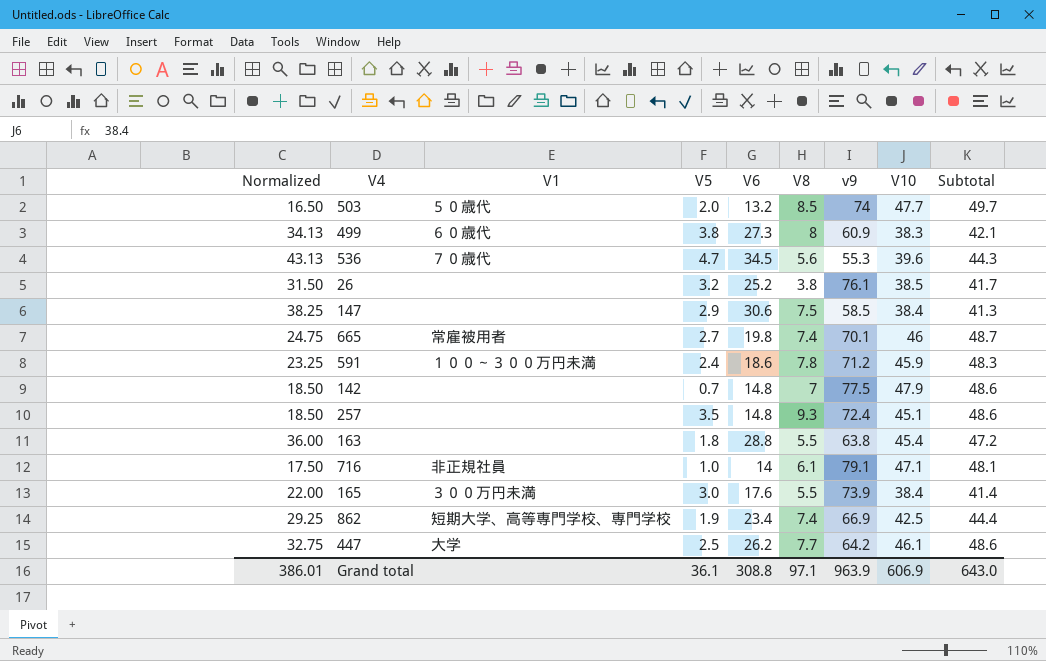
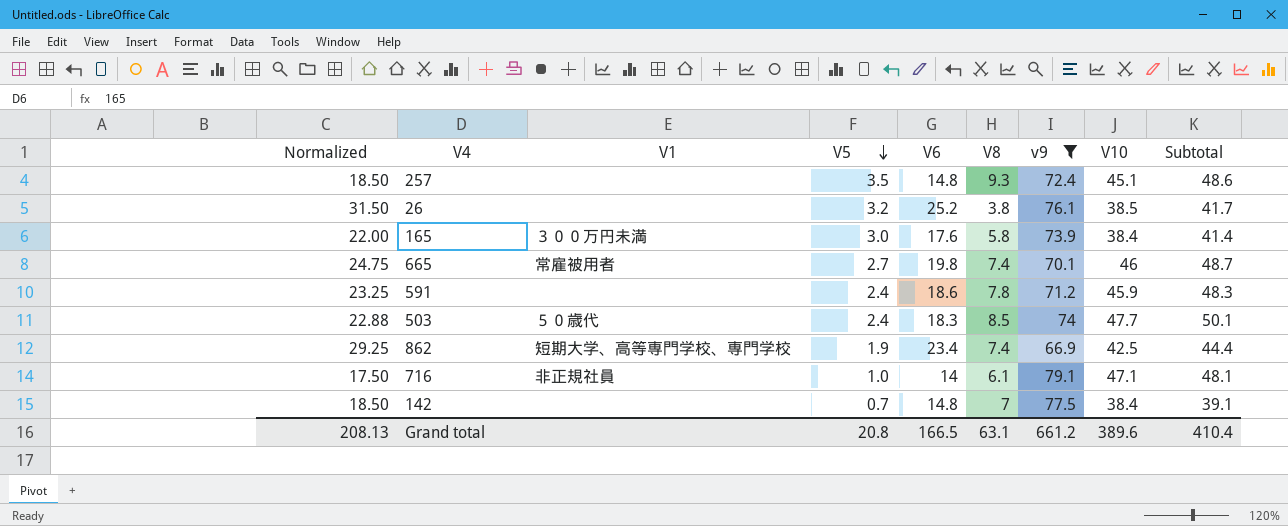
filter: none -> v9 >= 66.9
row order: none -> V5 descending
165 | V8: 5.5 -> 5.8
591 | V1: １００～３００万円未満 -> none
503 | Normalized: 16.50 -> 22.88
503 | V5: 2.0 -> 2.4
503 | V6: 13.2 -> 18.3
503 | Subtotal: 49.7 -> 50.1
142 | V10: 47.9 -> 38.4
142 | Subtotal: 48.6 -> 39.1
Grand total | Normalized: 386.01 -> 208.13
Grand total | V5: 36.1 -> 20.8
Grand total | V6: 308.8 -> 166.5
Grand total | V8: 97.1 -> 63.1
Grand total | v9: 963.9 -> 661.2
Grand total | V10: 606.9 -> 389.6
Grand total | Subtotal: 643.0 -> 410.4

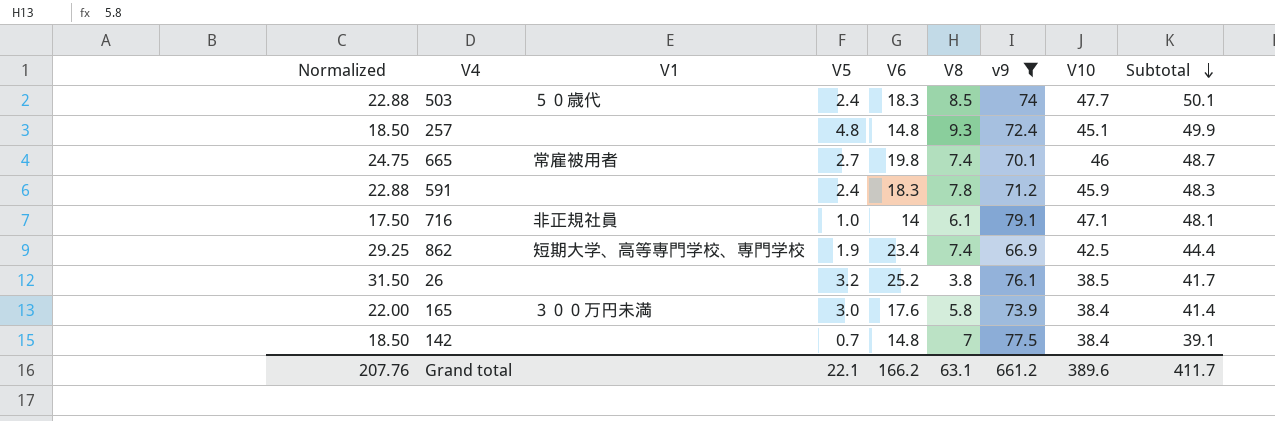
row order: V5 descending -> Subtotal descending
257 | V5: 3.5 -> 4.8
257 | Subtotal: 48.6 -> 49.9
591 | Normalized: 23.25 -> 22.88
591 | V6: 18.6 -> 18.3
Grand total | Normalized: 208.13 -> 207.76
Grand total | V5: 20.8 -> 22.1
Grand total | V6: 166.5 -> 166.2
Grand total | Subtotal: 410.4 -> 411.7

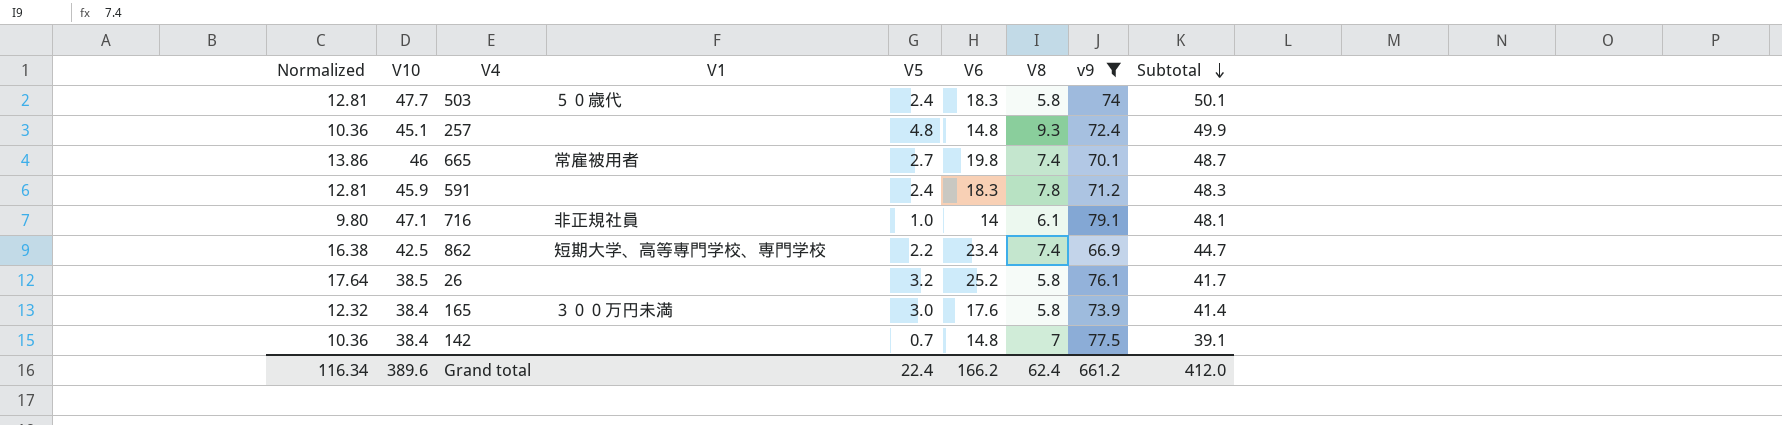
column Normalized | formula: [V6] * 1.25 -> [V6] * 0.7
column V10 | position: 8 -> 2
503 | V8: 8.5 -> 5.8
862 | V5: 1.9 -> 2.2
862 | Subtotal: 44.4 -> 44.7
26 | V8: 3.8 -> 5.8
Grand total | Normalized: 207.76 -> 116.34
Grand total | V5: 22.1 -> 22.4
Grand total | V8: 63.1 -> 62.4
Grand total | Subtotal: 411.7 -> 412.0

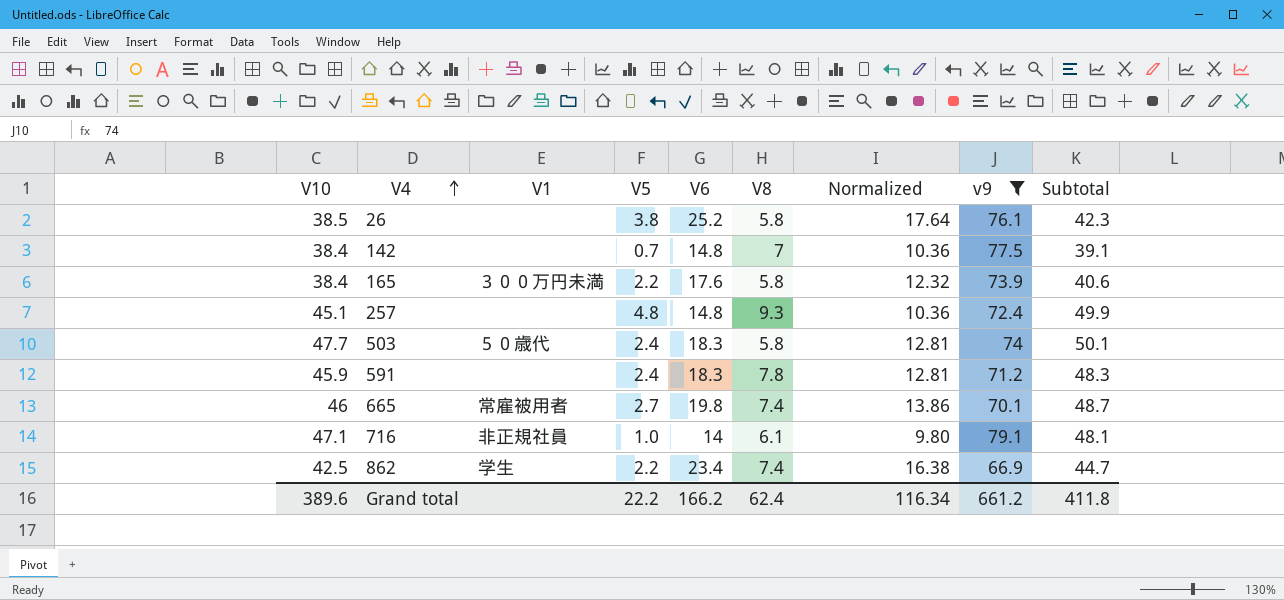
row order: Subtotal descending -> V4 ascending
column Normalized | position: 1 -> 7
26 | V5: 3.2 -> 3.8
26 | Subtotal: 41.7 -> 42.3
165 | V5: 3.0 -> 2.2
165 | Subtotal: 41.4 -> 40.6
862 | V1: 短期大学、高等専門学校、専門学校 -> 学生
Grand total | V5: 22.4 -> 22.2
Grand total | Subtotal: 412.0 -> 411.8

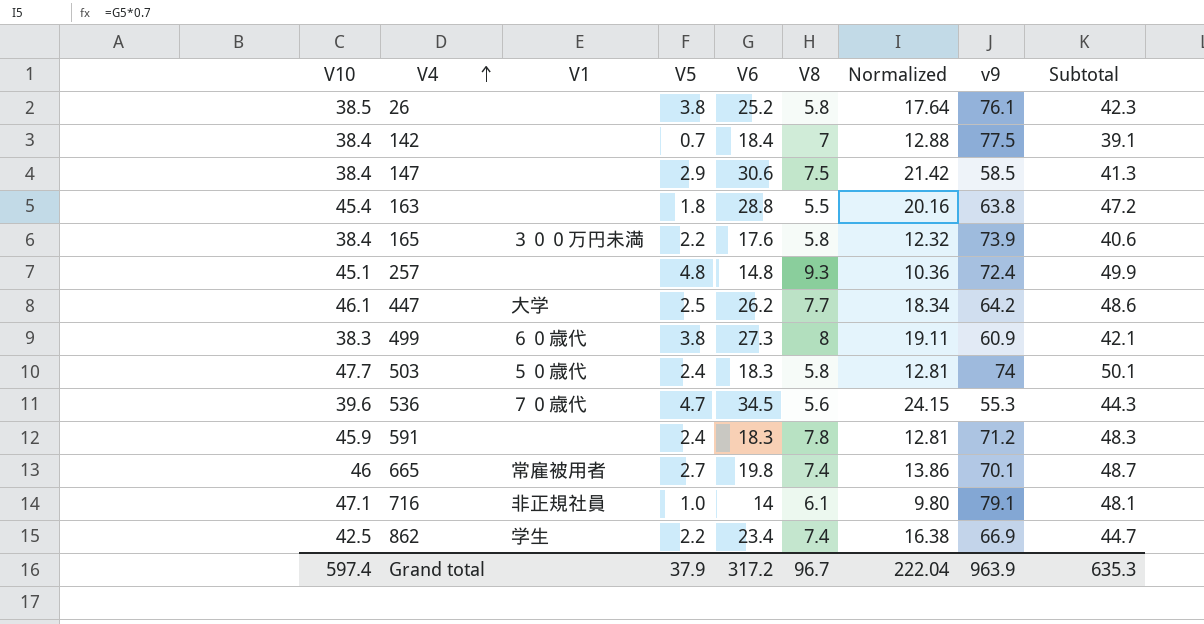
filter: v9 >= 66.9 -> none
142 | V6: 14.8 -> 18.4
142 | Normalized: 10.36 -> 12.88
Grand total | V10: 389.6 -> 597.4
Grand total | V5: 22.2 -> 37.9
Grand total | V6: 166.2 -> 317.2
Grand total | V8: 62.4 -> 96.7
Grand total | Normalized: 116.34 -> 222.04
Grand total | v9: 661.2 -> 963.9
Grand total | Subtotal: 411.8 -> 635.3

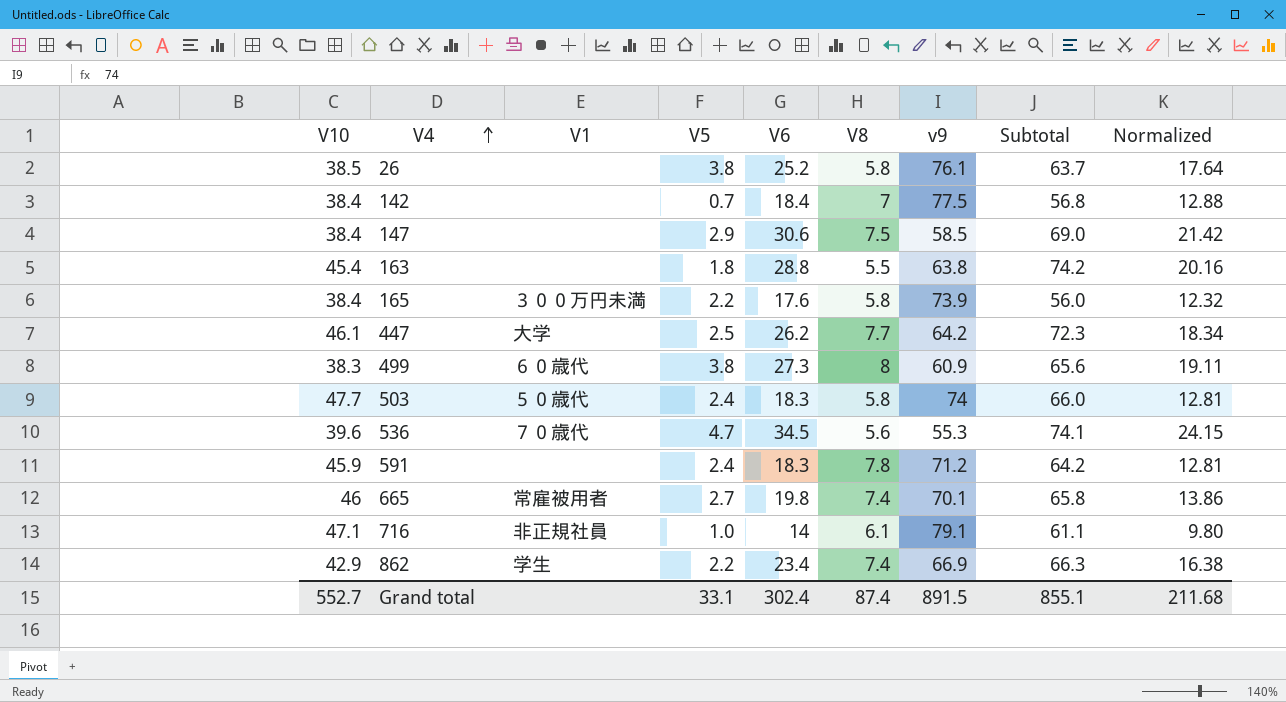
column Subtotal | formula: [V10] + [V5] -> [V10] + [V6]
column Normalized | position: 7 -> 9
row 257: 45.1 | none | 4.8 | 14.8 | 9.3 | 10.36 | 72.4 | 49.9 -> none
862 | V10: 42.5 -> 42.9
Grand total | V10: 597.4 -> 552.7
Grand total | V5: 37.9 -> 33.1
Grand total | V6: 317.2 -> 302.4
Grand total | V8: 96.7 -> 87.4
Grand total | v9: 963.9 -> 891.5
Grand total | Subtotal: 635.3 -> 855.1
Grand total | Normalized: 222.04 -> 211.68

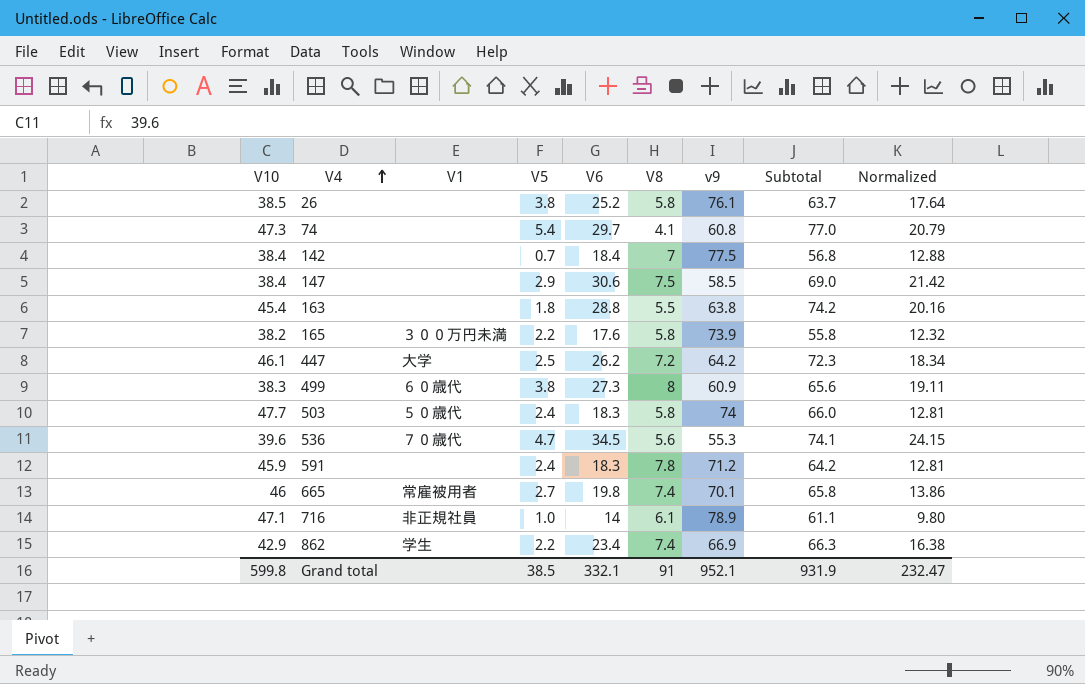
row 74: none -> 47.3 | none | 5.4 | 29.7 | 4.1 | 60.8 | 77.0 | 20.79
165 | V10: 38.4 -> 38.2
165 | Subtotal: 56.0 -> 55.8
447 | V8: 7.7 -> 7.2
716 | v9: 79.1 -> 78.9
Grand total | V10: 552.7 -> 599.8
Grand total | V5: 33.1 -> 38.5
Grand total | V6: 302.4 -> 332.1
Grand total | V8: 87.4 -> 91
Grand total | v9: 891.5 -> 952.1
Grand total | Subtotal: 855.1 -> 931.9
Grand total | Normalized: 211.68 -> 232.47

